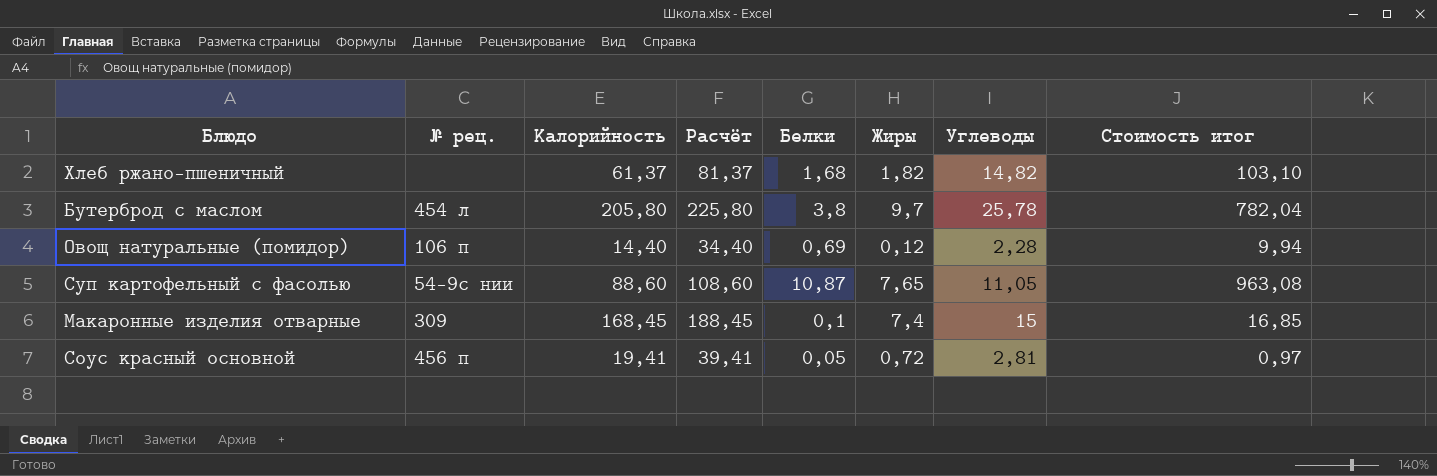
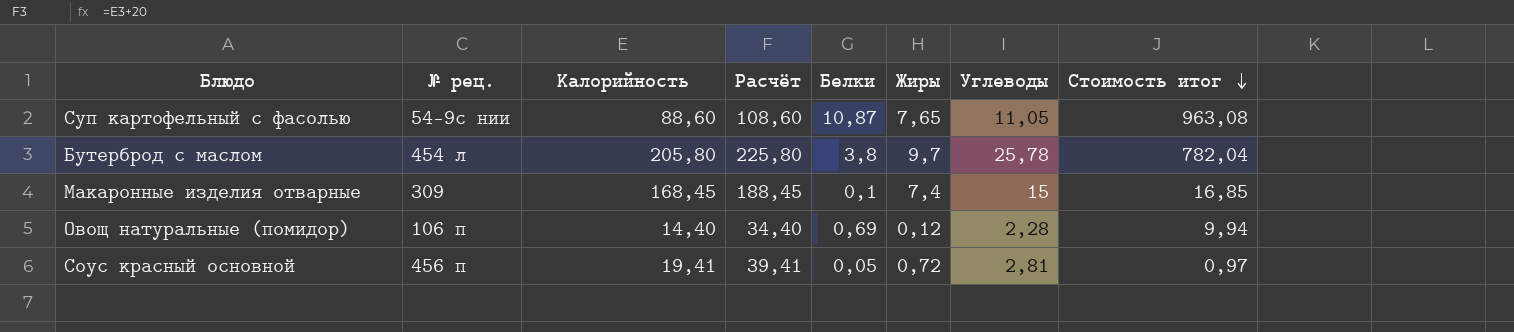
row order: none -> Стоимость итог descending
row Хлеб ржано-пшеничный: none | 61,37 | 81,37 | 1,68 | 1,82 | 14,82 | 103,10 -> none

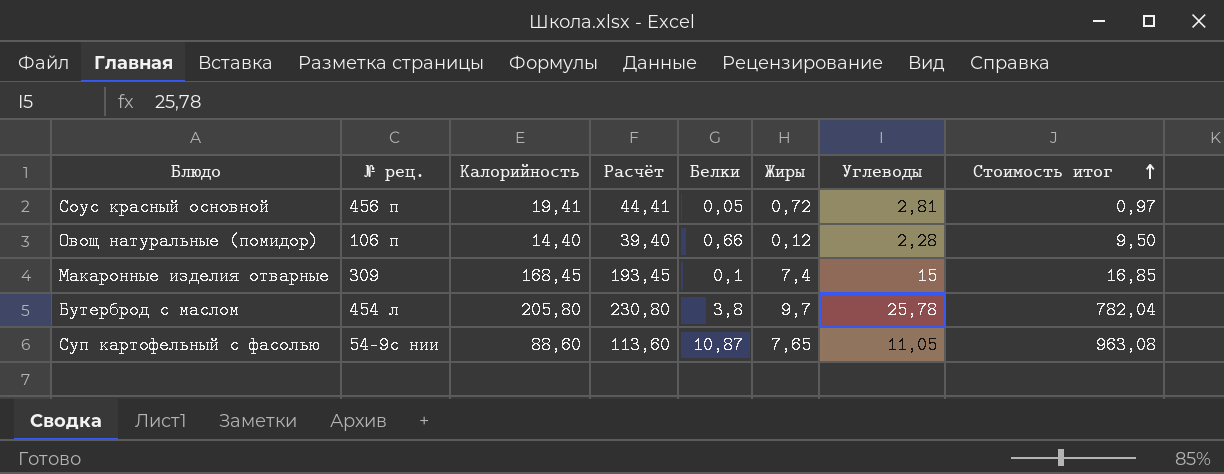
row order: Стоимость итог descending -> Стоимость итог ascending
column Расчёт | formula: [Калорийность] + 20 -> [Калорийность] + 25
Овощ натуральные (помидор) | Белки: 0,69 -> 0,66
Овощ натуральные (помидор) | Стоимость итог: 9,94 -> 9,50

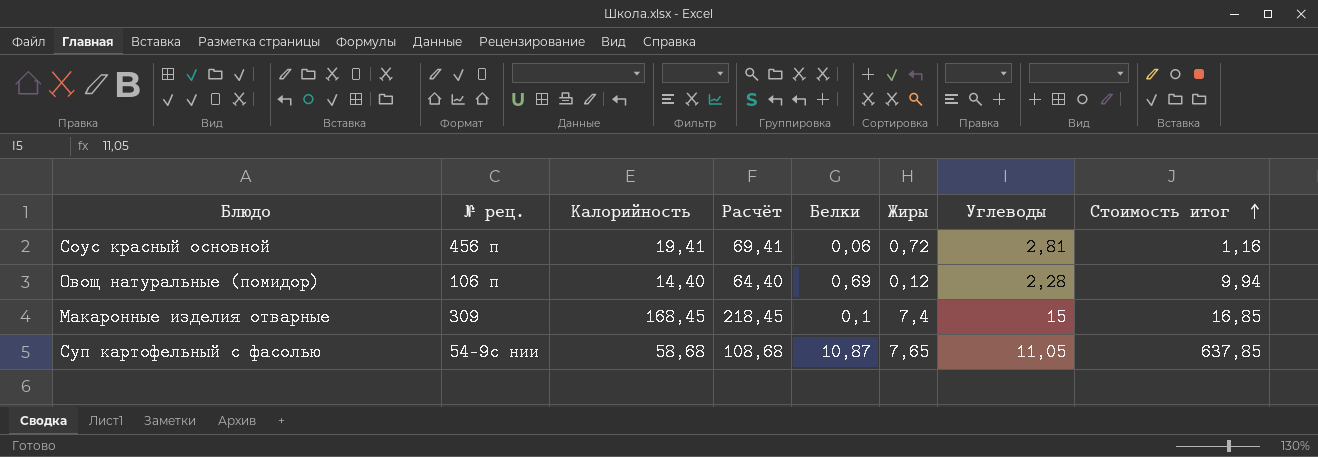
column Расчёт | formula: [Калорийность] + 25 -> [Калорийность] + 50
row Бутерброд с маслом: 454 л | 205,80 | 230,80 | 3,8 | 9,7 | 25,78 | 782,04 -> none
Соус красный основной | Белки: 0,05 -> 0,06
Соус красный основной | Стоимость итог: 0,97 -> 1,16
Овощ натуральные (помидор) | Белки: 0,66 -> 0,69
Овощ натуральные (помидор) | Стоимость итог: 9,50 -> 9,94
Суп картофельный с фасолью | Калорийность: 88,60 -> 58,68
Суп картофельный с фасолью | Стоимость итог: 963,08 -> 637,85

